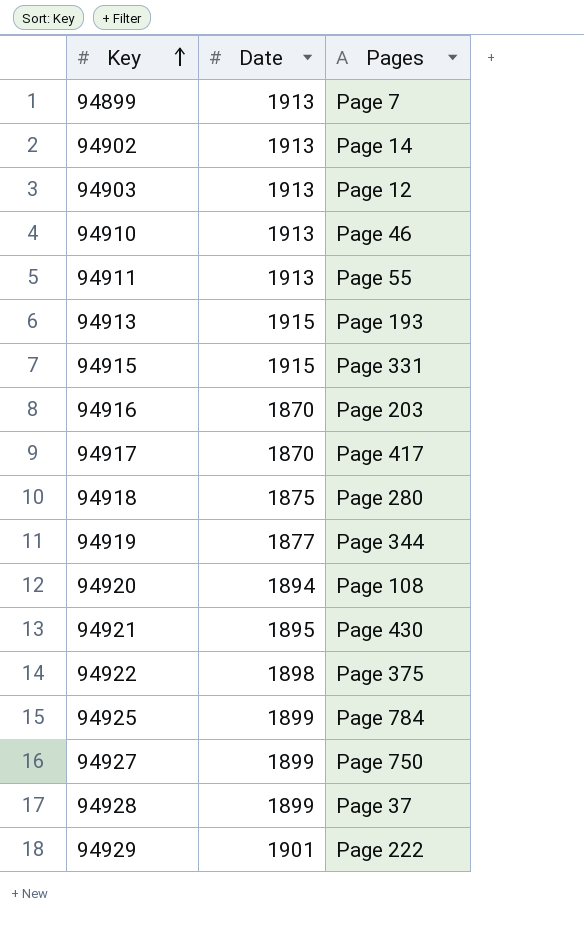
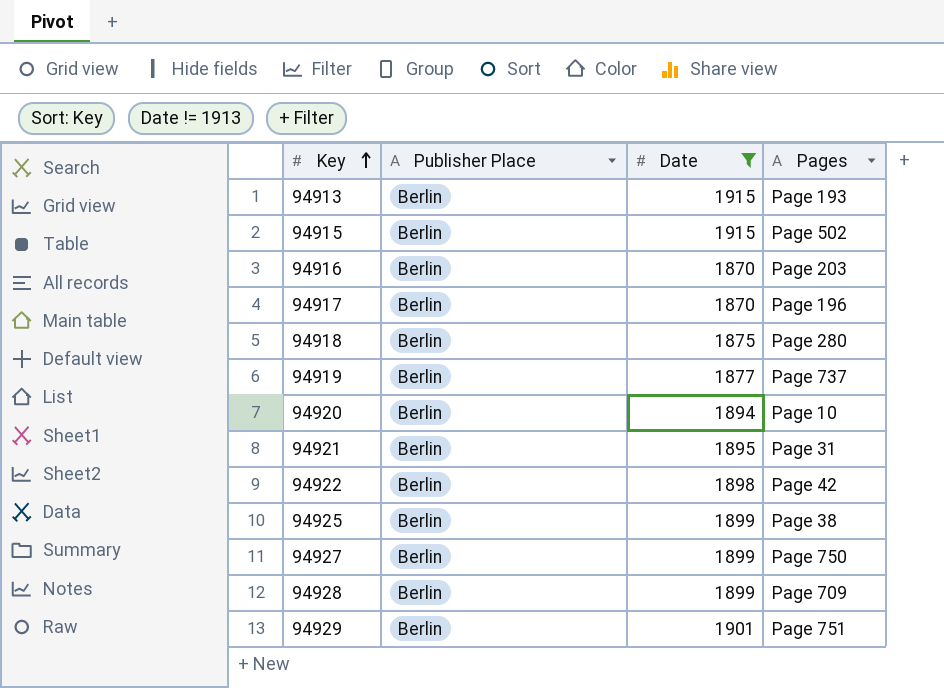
filter: none -> Date != 1913
column Publisher Place | position: none -> 2
94915 | Pages: Page 331 -> Page 502
94917 | Pages: Page 417 -> Page 196
94919 | Pages: Page 344 -> Page 737
94920 | Pages: Page 108 -> Page 10
94921 | Pages: Page 430 -> Page 31
94922 | Pages: Page 375 -> Page 42
94925 | Pages: Page 784 -> Page 38
94928 | Pages: Page 37 -> Page 709
94929 | Pages: Page 222 -> Page 751

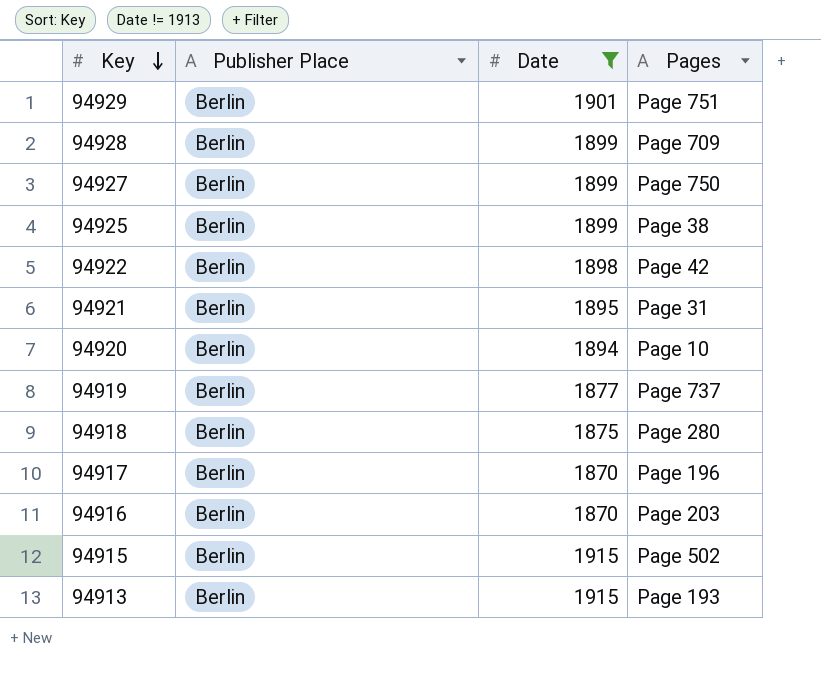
row order: Key ascending -> Key descending

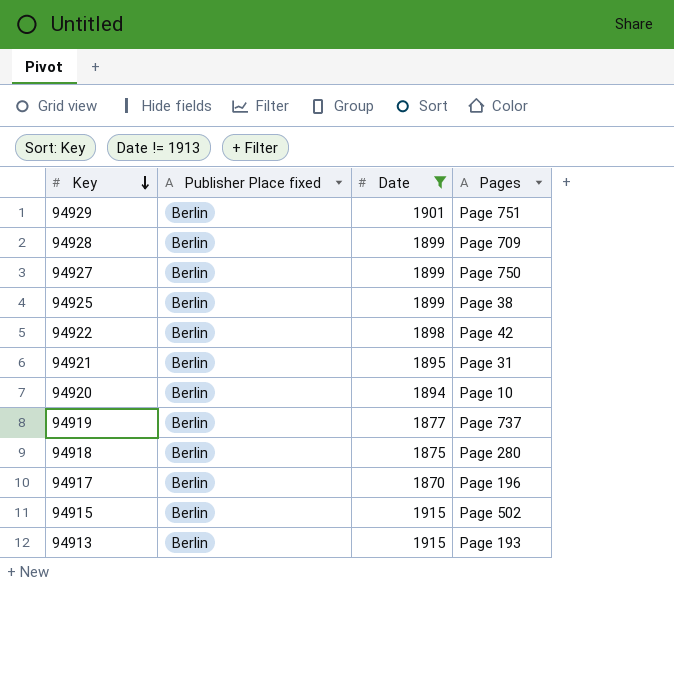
column name: Publisher Place -> Publisher Place fixed
row 94916: Berlin | 1870 | Page 203 -> none

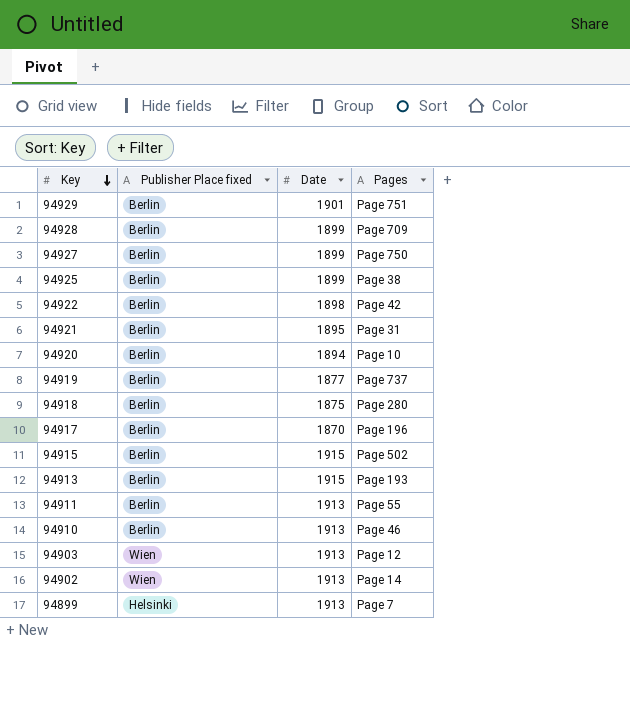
filter: Date != 1913 -> none

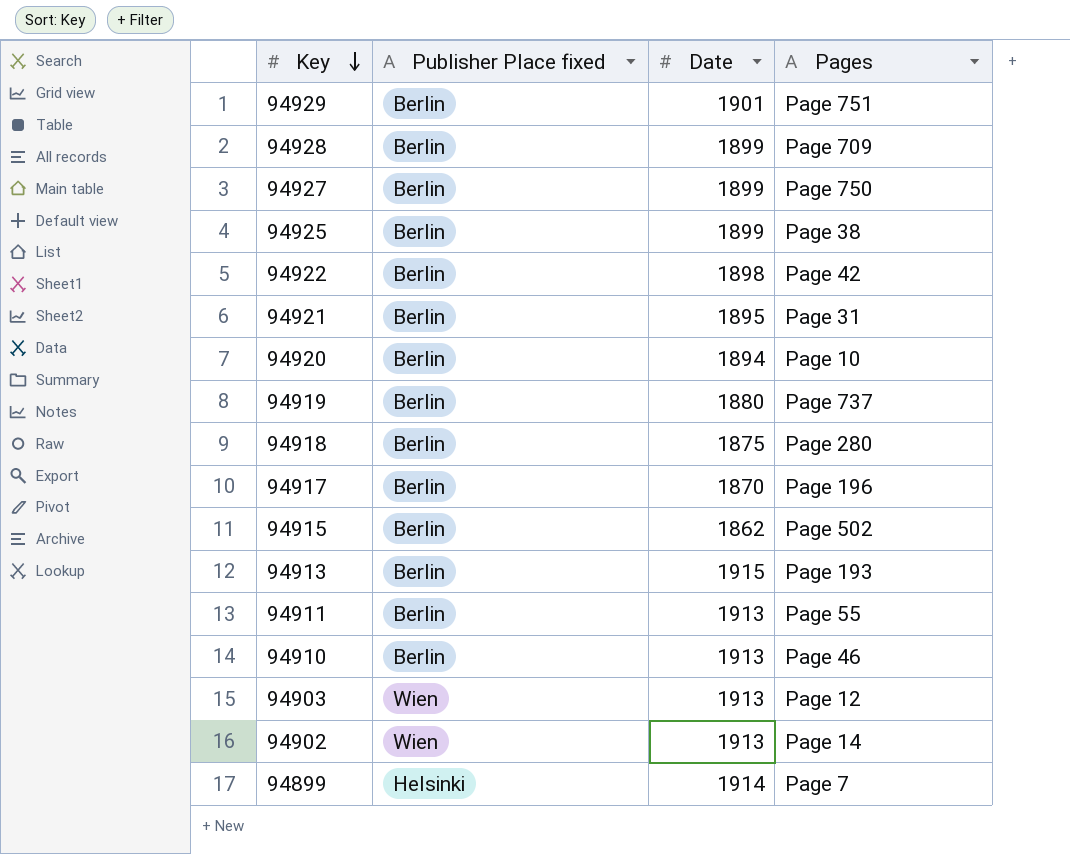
94919 | Date: 1877 -> 1880
94915 | Date: 1915 -> 1862
94899 | Date: 1913 -> 1914

